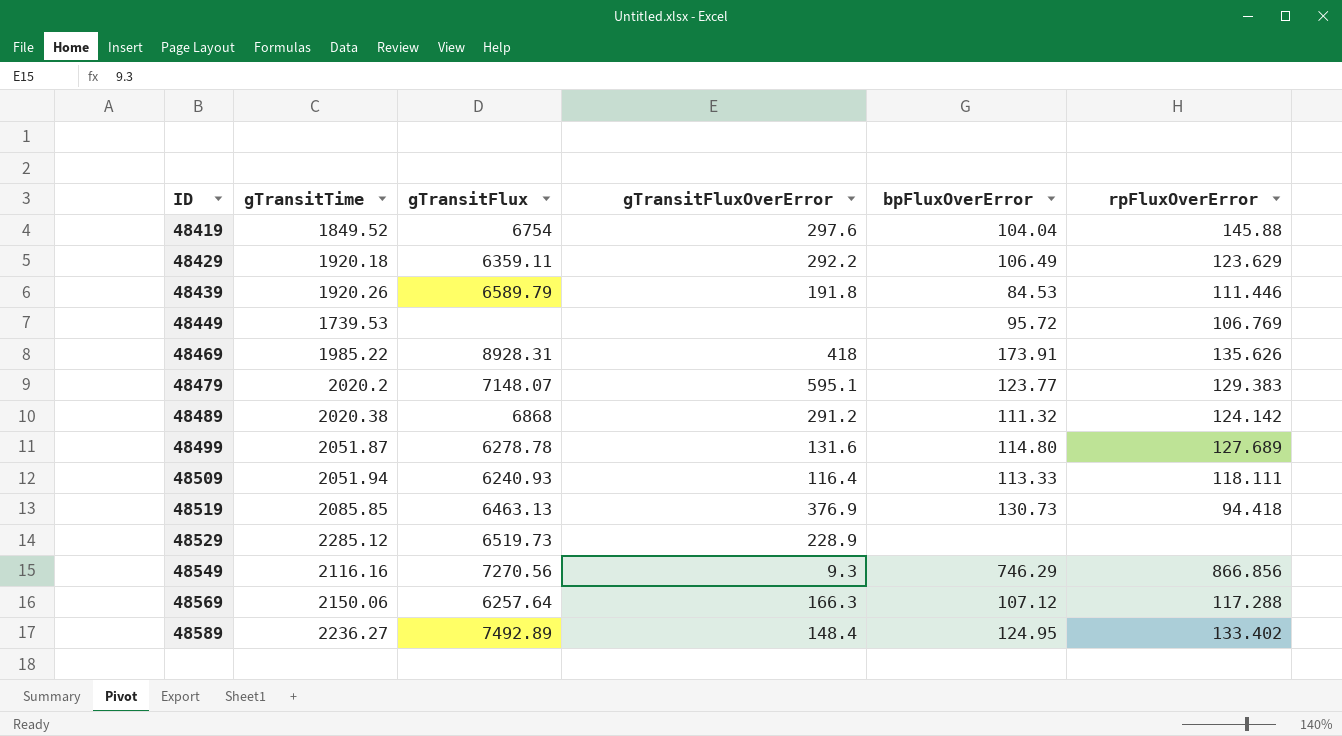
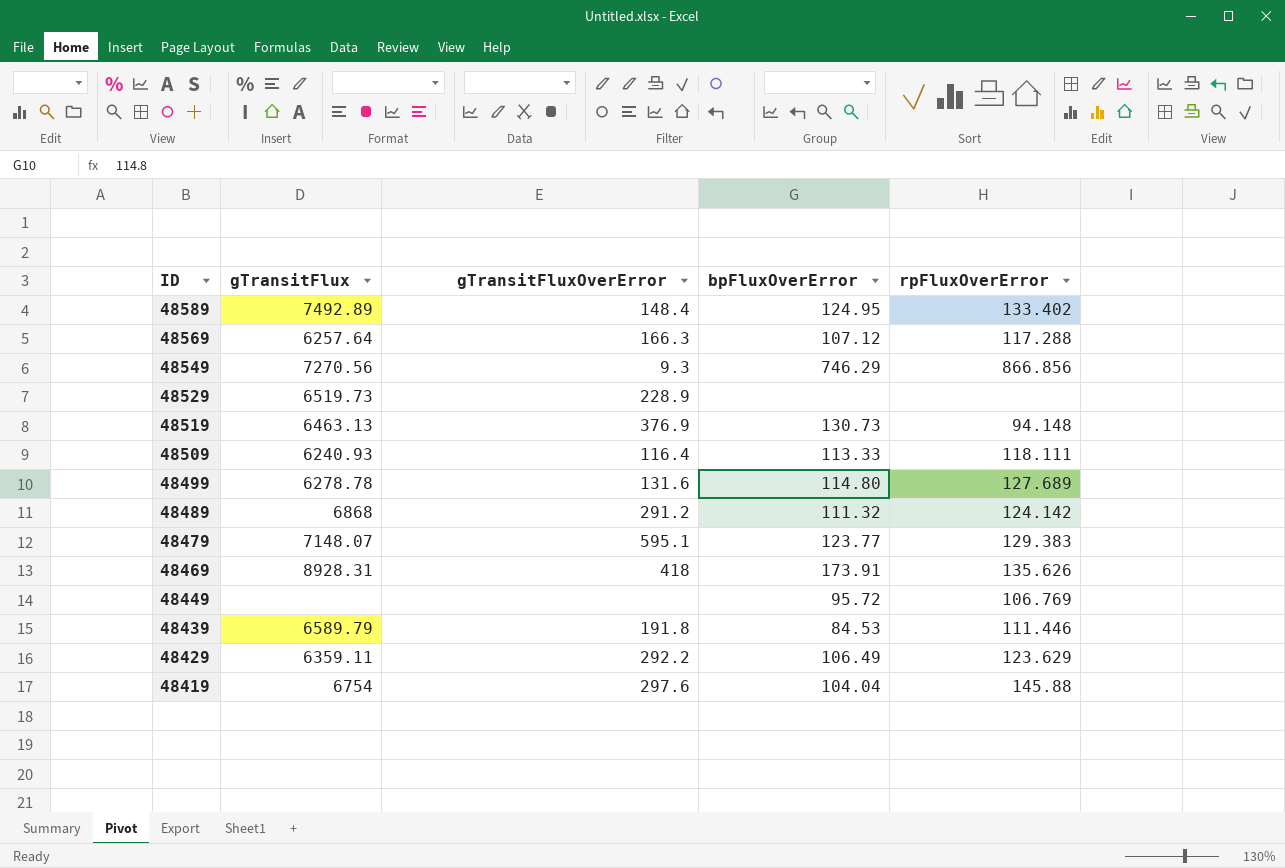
row order: ID ascending -> ID descending
column gTransitTime | position: 2 -> none
48519 | rpFluxOverError: 94.418 -> 94.148

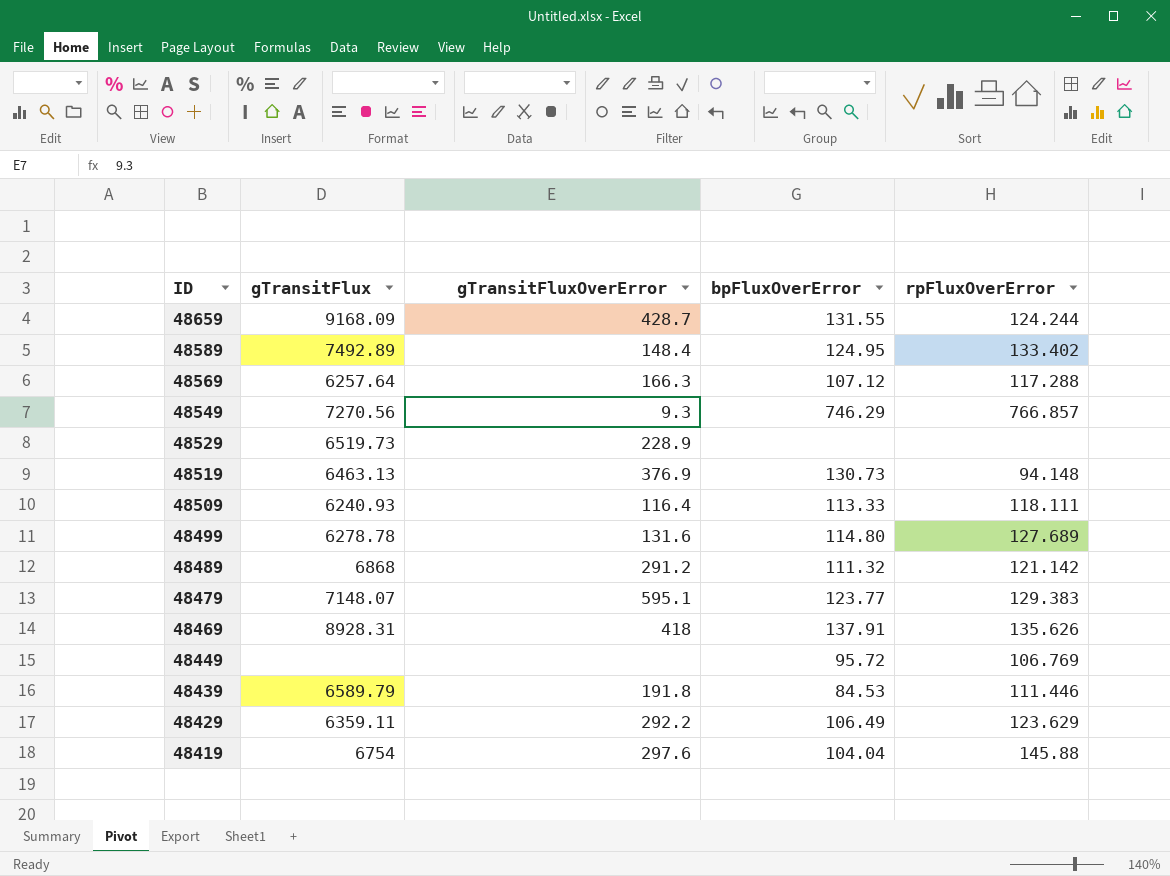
row 48659: none -> 9168.09 | 428.7 | 131.55 | 124.244
48549 | rpFluxOverError: 866.856 -> 766.857
48489 | rpFluxOverError: 124.142 -> 121.142
48469 | bpFluxOverError: 173.91 -> 137.91

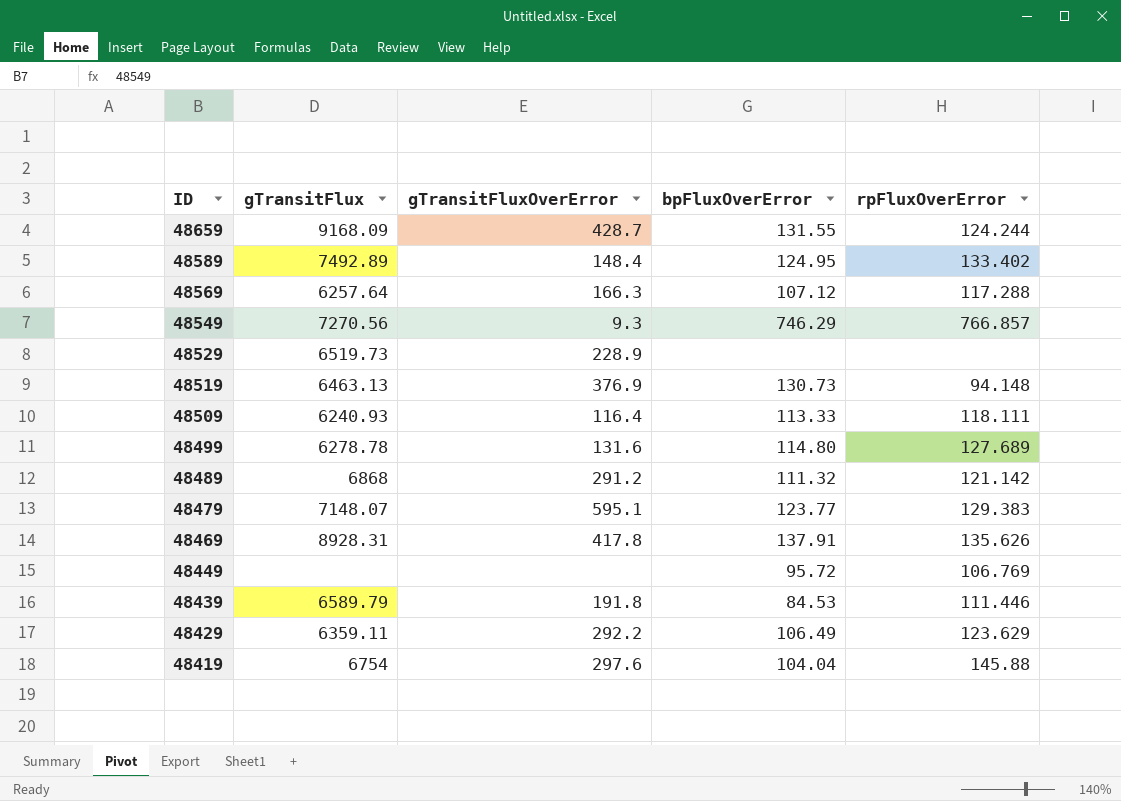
48469 | gTransitFluxOverError: 418 -> 417.8

